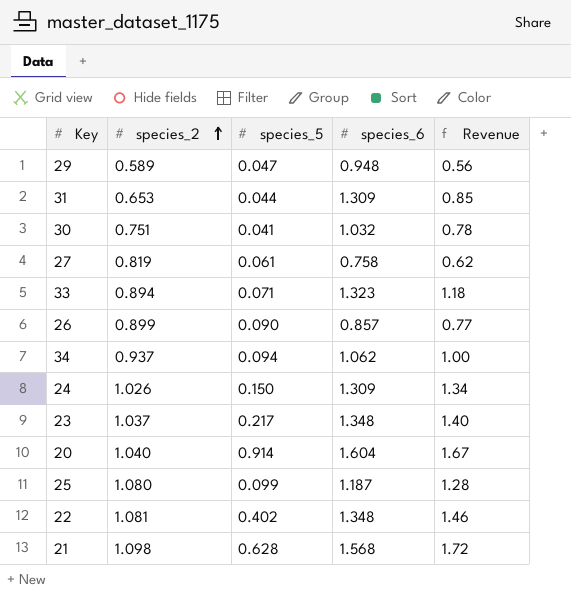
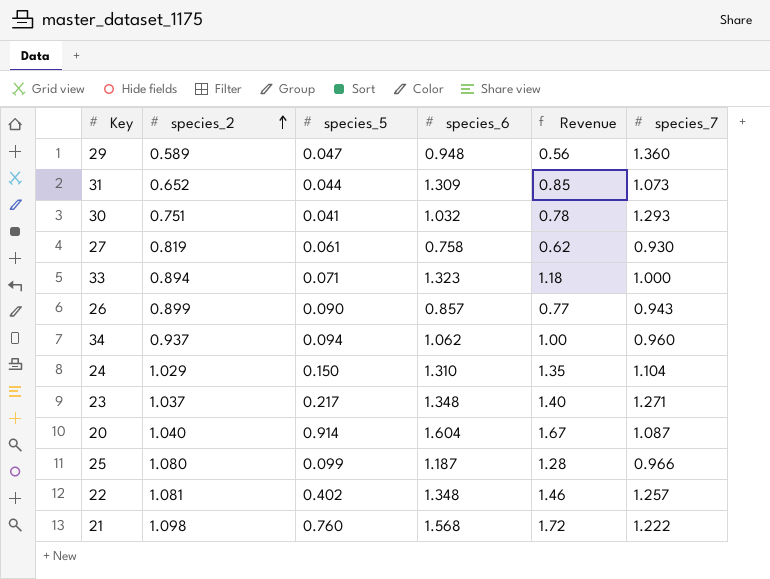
column species_7 | position: none -> 6
31 | species_2: 0.653 -> 0.652
24 | species_2: 1.026 -> 1.029
24 | species_6: 1.309 -> 1.310
24 | Revenue: 1.34 -> 1.35
21 | species_5: 0.628 -> 0.760

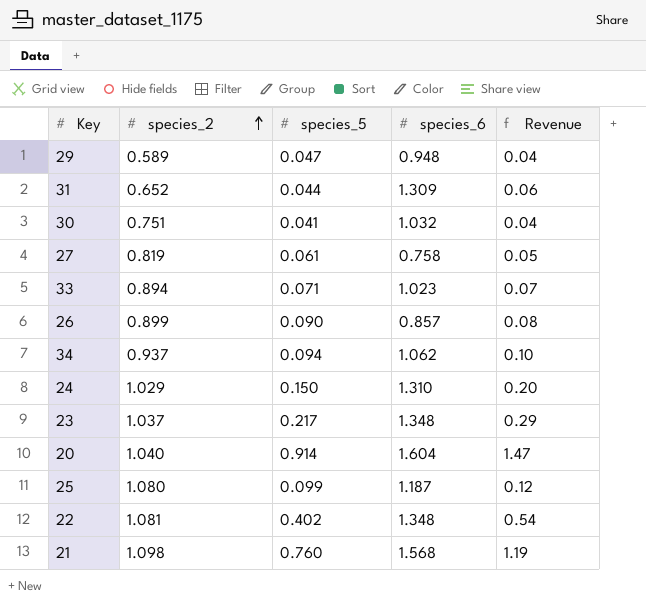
column species_7 | position: 6 -> none
column Revenue | formula: [species_2] * [species_6] -> [species_5] * [species_6]
33 | species_6: 1.323 -> 1.023

